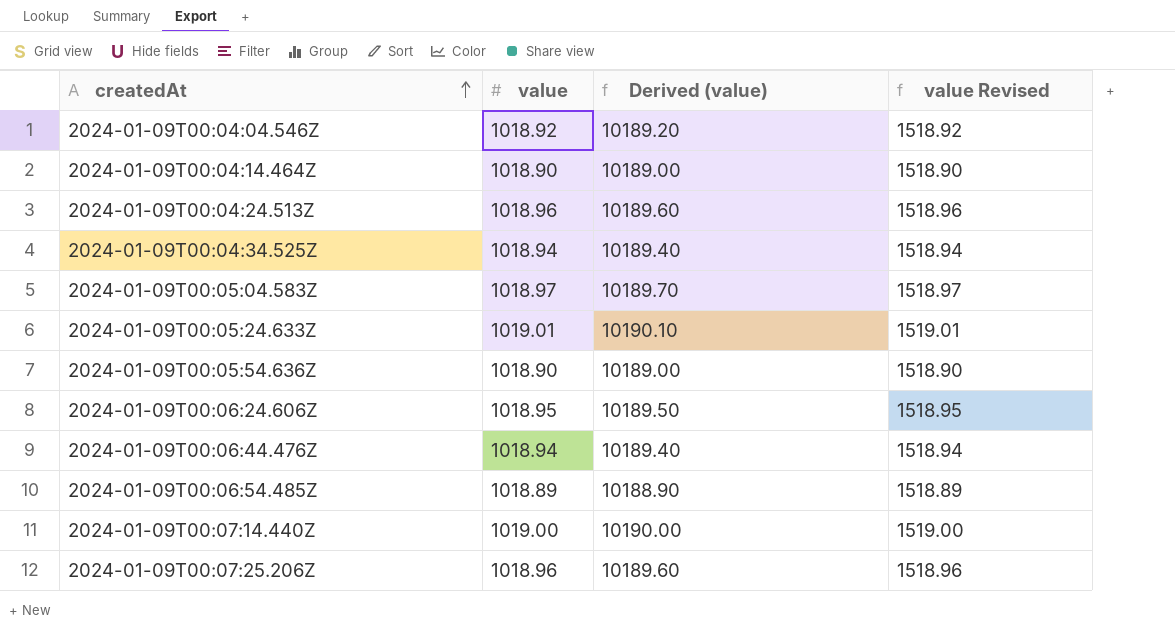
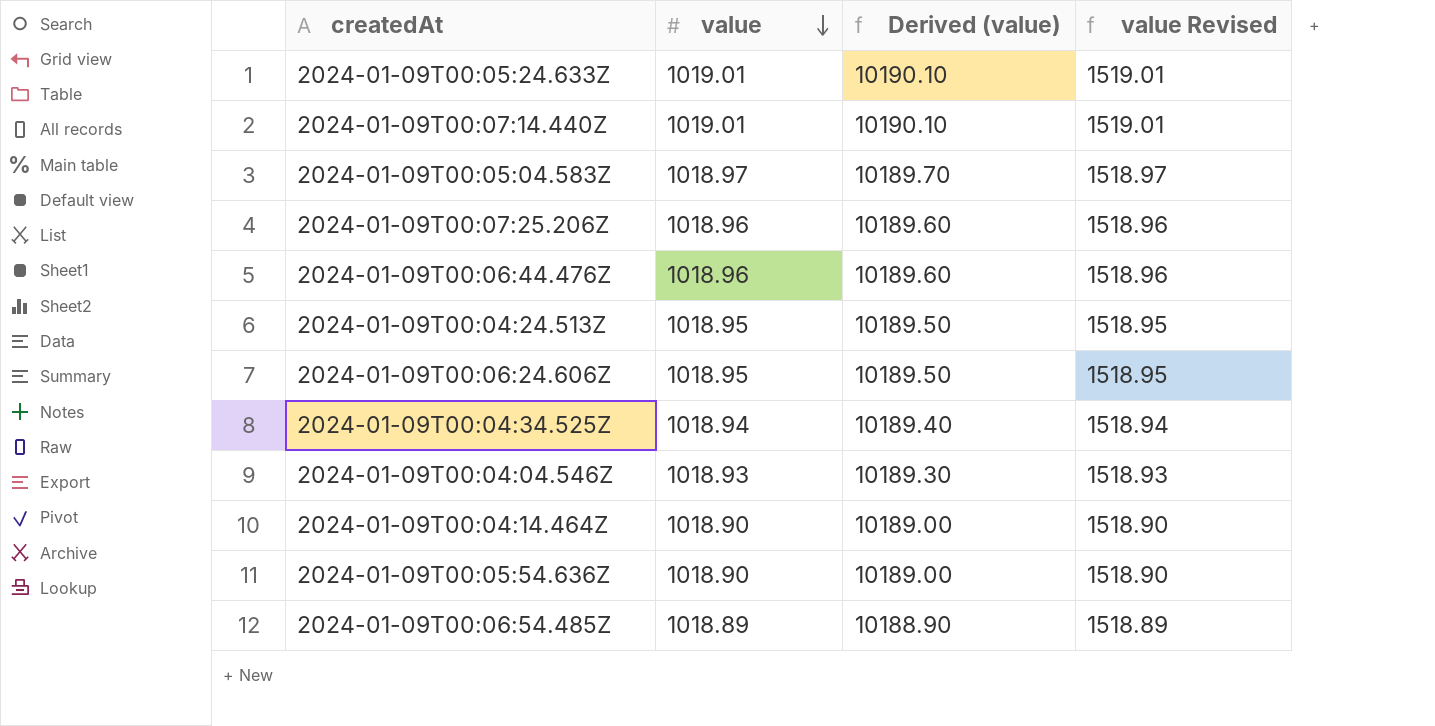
row order: createdAt ascending -> value descending
2024-01-09T00:07:14.440Z | value: 1019.00 -> 1019.01
2024-01-09T00:07:14.440Z | Derived (value): 10190.00 -> 10190.10
2024-01-09T00:07:14.440Z | value Revised: 1519.00 -> 1519.01
2024-01-09T00:06:44.476Z | value: 1018.94 -> 1018.96
2024-01-09T00:06:44.476Z | Derived (value): 10189.40 -> 10189.60
2024-01-09T00:06:44.476Z | value Revised: 1518.94 -> 1518.96
2024-01-09T00:04:24.513Z | value: 1018.96 -> 1018.95
2024-01-09T00:04:24.513Z | Derived (value): 10189.60 -> 10189.50
2024-01-09T00:04:24.513Z | value Revised: 1518.96 -> 1518.95
2024-01-09T00:04:04.546Z | value: 1018.92 -> 1018.93
2024-01-09T00:04:04.546Z | Derived (value): 10189.20 -> 10189.30
2024-01-09T00:04:04.546Z | value Revised: 1518.92 -> 1518.93

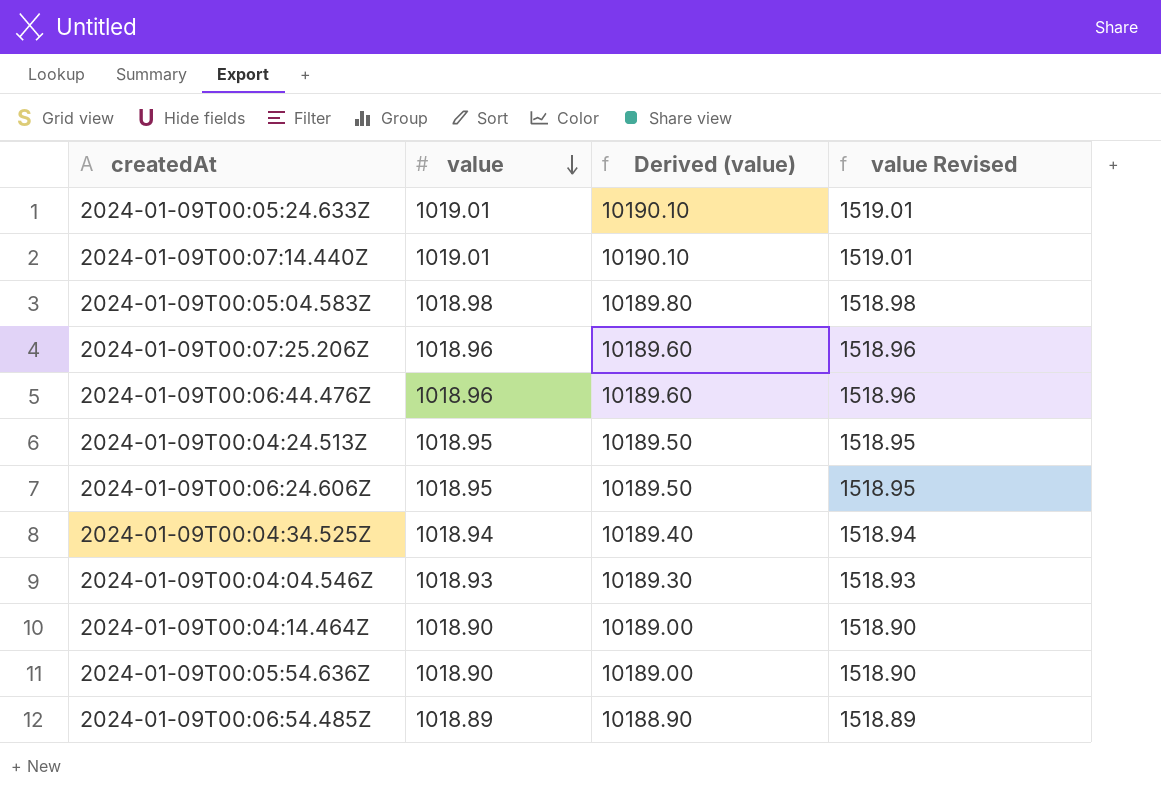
2024-01-09T00:05:04.583Z | value: 1018.97 -> 1018.98
2024-01-09T00:05:04.583Z | Derived (value): 10189.70 -> 10189.80
2024-01-09T00:05:04.583Z | value Revised: 1518.97 -> 1518.98

